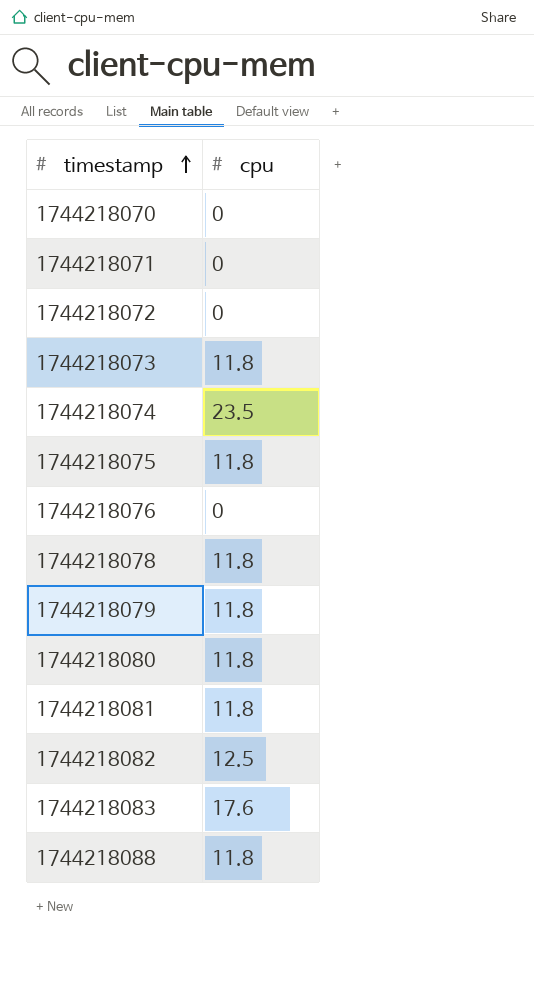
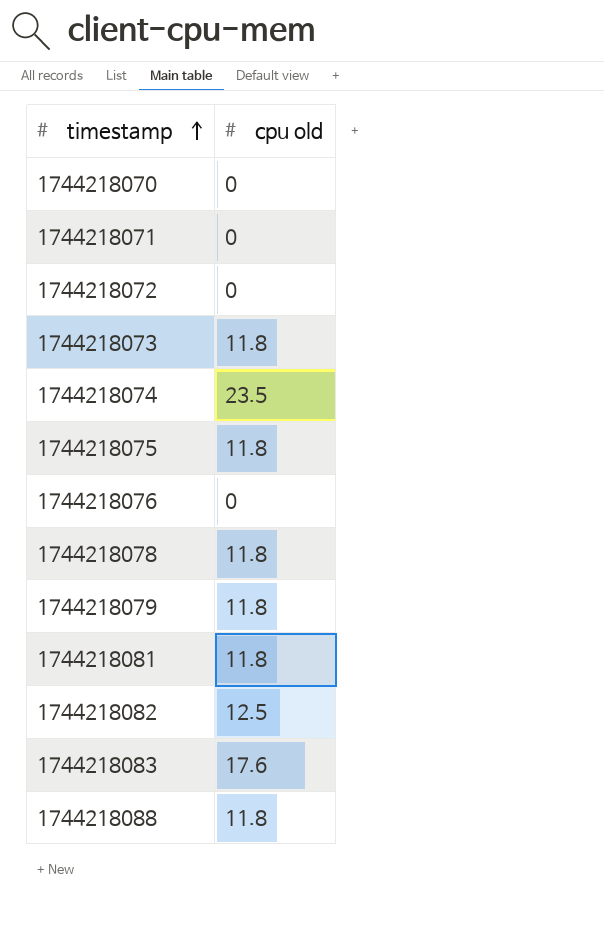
column name: cpu -> cpu old
row 1744218080: 11.8 -> none

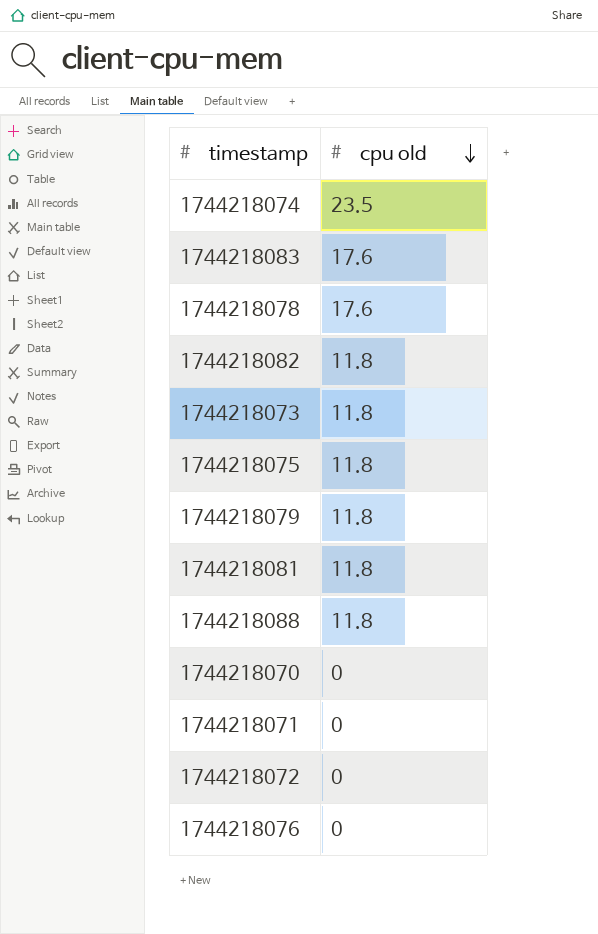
row order: timestamp ascending -> cpu old descending
1744218078 | cpu old: 11.8 -> 17.6
1744218082 | cpu old: 12.5 -> 11.8

